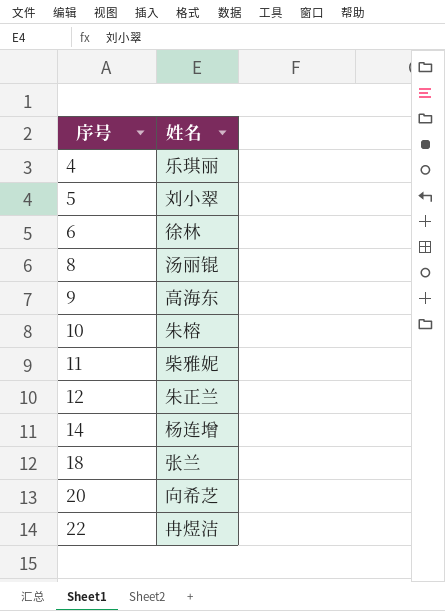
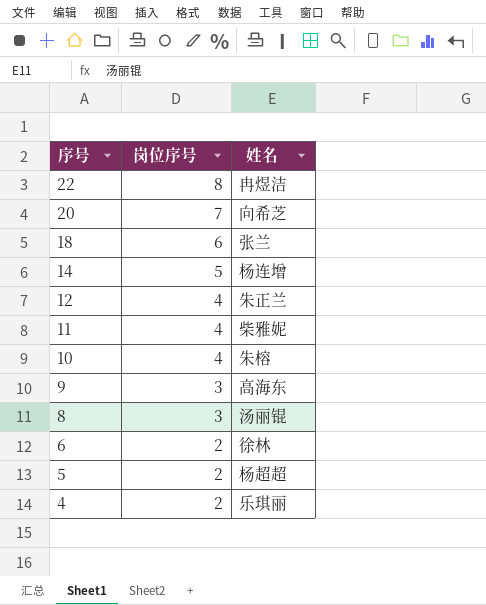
row order: 序号 ascending -> 序号 descending
column 岗位序号 | position: none -> 2
5 | 姓名: 刘小翠 -> 杨超超

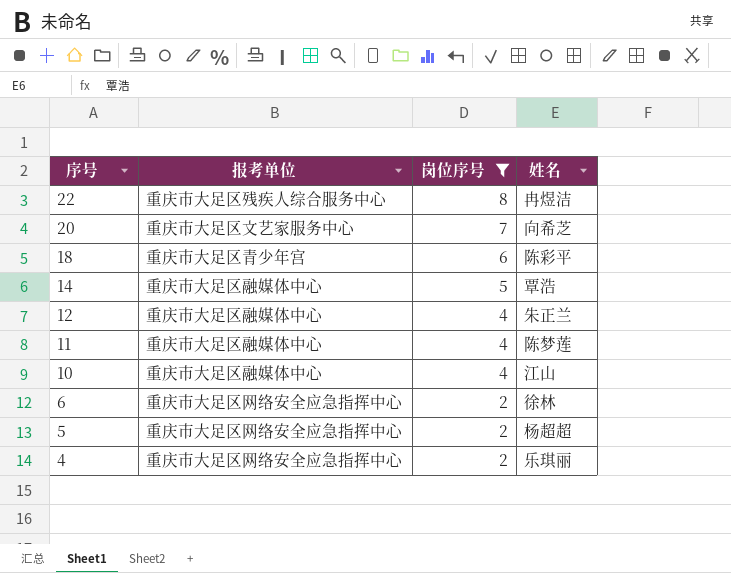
filter: none -> 岗位序号 != 3
column 报考单位 | position: none -> 2
18 | 姓名: 张兰 -> 陈彩平
14 | 姓名: 杨连增 -> 覃浩
11 | 姓名: 柴雅妮 -> 陈梦莲
10 | 姓名: 朱榕 -> 江山

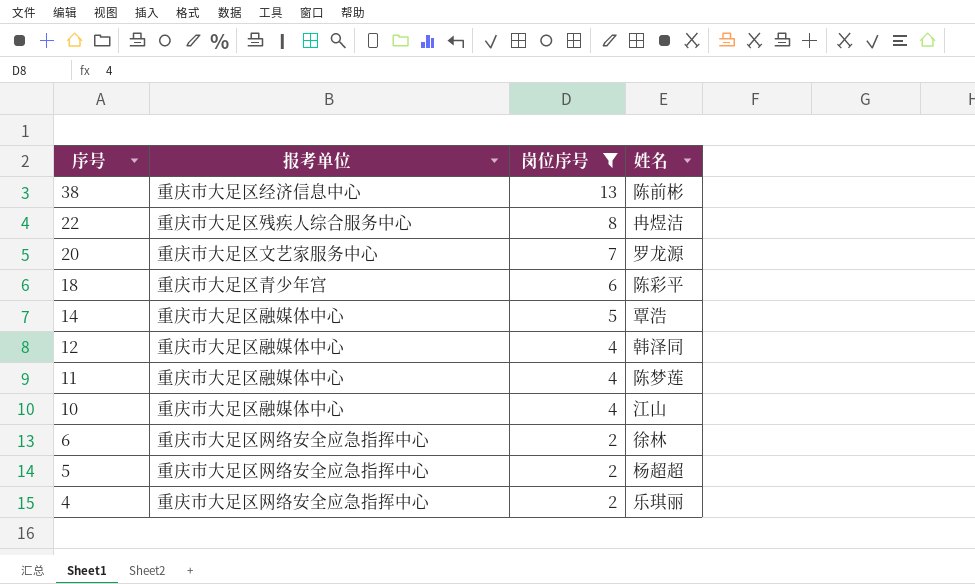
row 38: none -> 重庆市大足区经济信息中心 | 13 | 陈前彬
20 | 姓名: 向希芝 -> 罗龙源
12 | 姓名: 朱正兰 -> 韩泽同

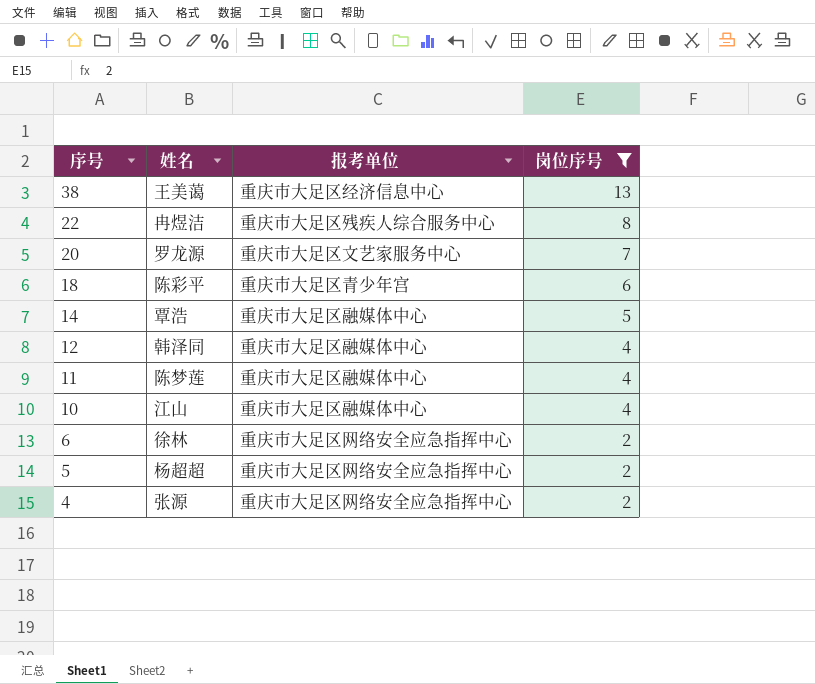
column 姓名 | position: 4 -> 2
38 | 姓名: 陈前彬 -> 王美蔼
4 | 姓名: 乐琪丽 -> 张源

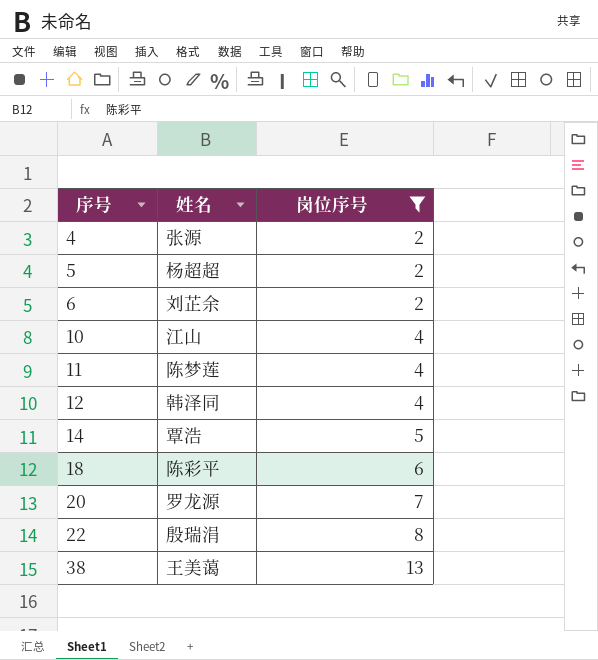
row order: 序号 descending -> 序号 ascending
column 报考单位 | position: 3 -> none
6 | 姓名: 徐林 -> 刘芷余
22 | 姓名: 冉煜洁 -> 殷瑞涓

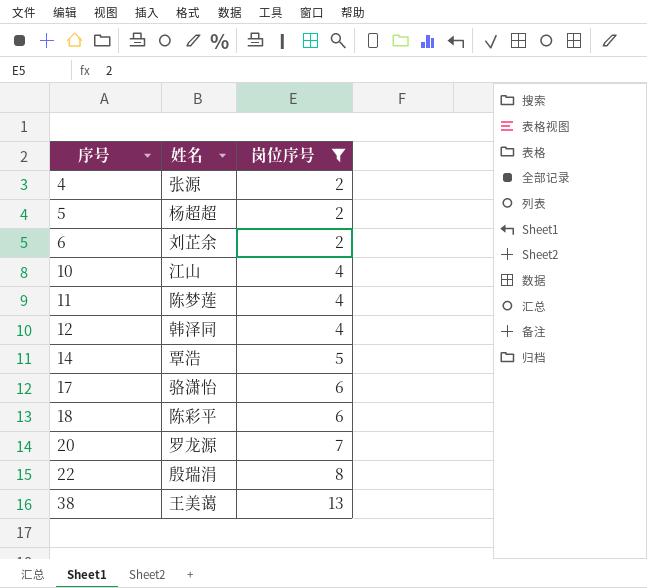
row 17: none -> 骆潇怡 | 6

